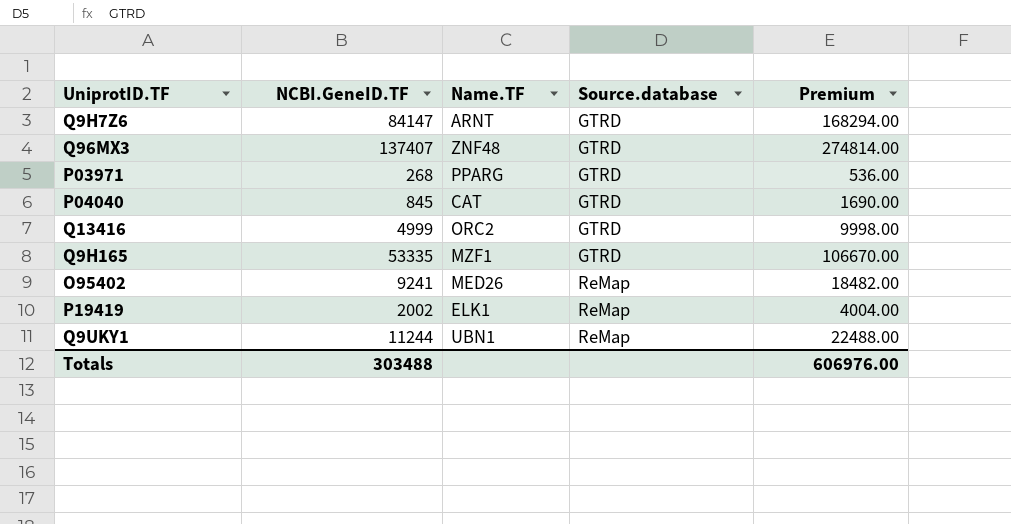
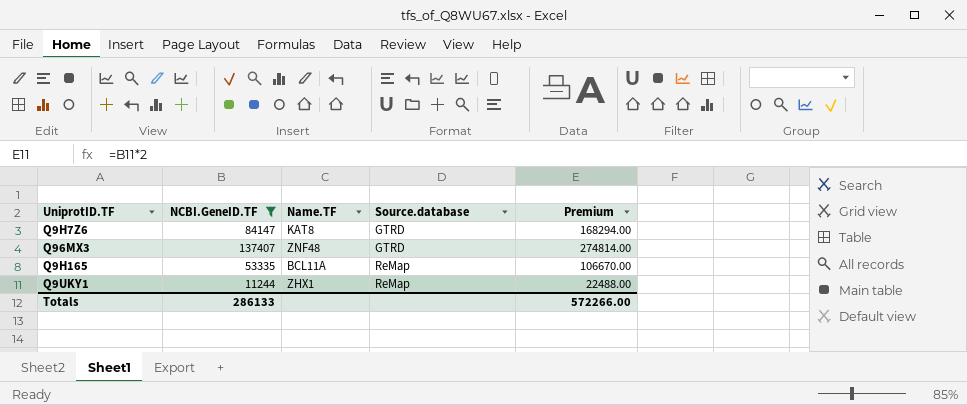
filter: none -> NCBI.GeneID.TF >= 11244
Q9H7Z6 | Name.TF: ARNT -> KAT8
Q9H165 | Name.TF: MZF1 -> BCL11A
Q9H165 | Source.database: GTRD -> ReMap
Q9UKY1 | Name.TF: UBN1 -> ZHX1
Totals | NCBI.GeneID.TF: 303488 -> 286133
Totals | Premium: 606976.00 -> 572266.00

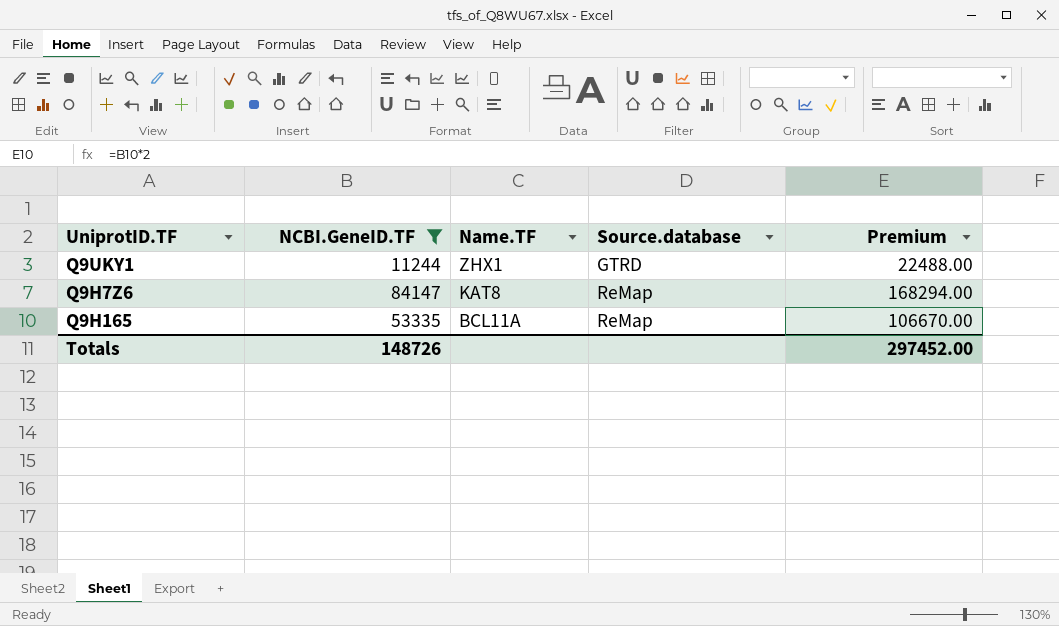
row order: Source.database ascending -> Name.TF descending
row Q96MX3: 137407 | ZNF48 | GTRD | 274814.00 -> none
Q9UKY1 | Source.database: ReMap -> GTRD
Q9H7Z6 | Source.database: GTRD -> ReMap
Totals | NCBI.GeneID.TF: 286133 -> 148726
Totals | Premium: 572266.00 -> 297452.00

